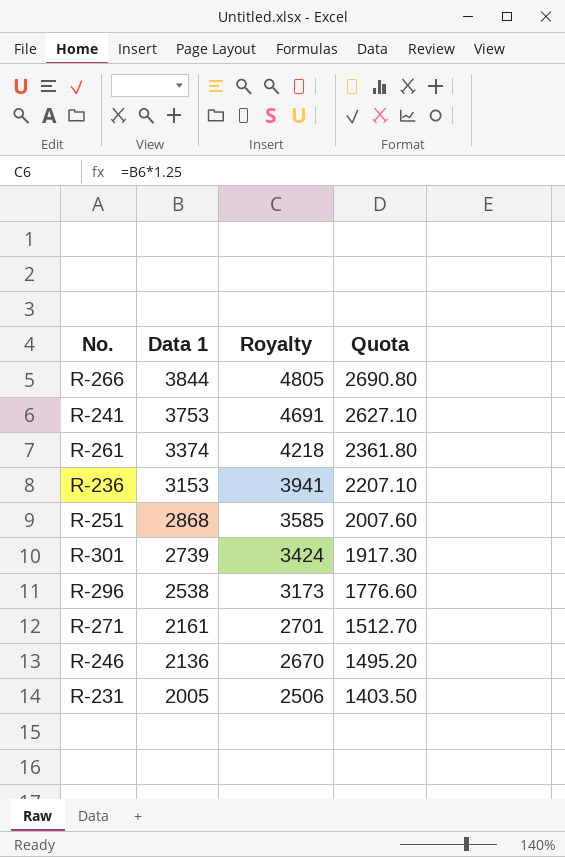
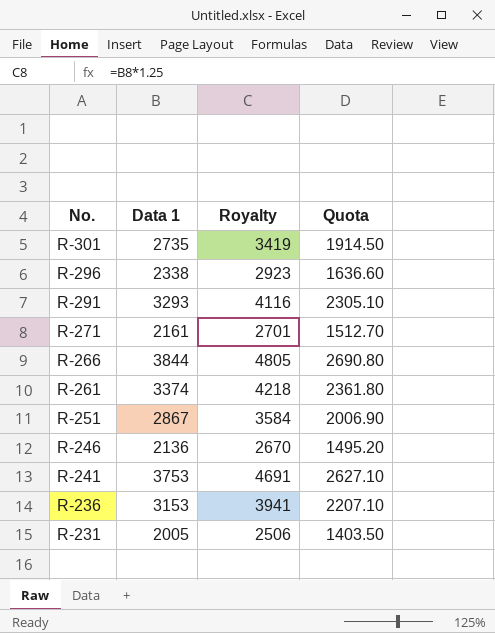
row order: Data 1 descending -> No. descending
R-301 | Data 1: 2739 -> 2735
R-301 | Royalty: 3424 -> 3419
R-301 | Quota: 1917.30 -> 1914.50
R-296 | Data 1: 2538 -> 2338
R-296 | Royalty: 3173 -> 2923
R-296 | Quota: 1776.60 -> 1636.60
row R-291: none -> 3293 | 4116 | 2305.10
R-251 | Data 1: 2868 -> 2867
R-251 | Royalty: 3585 -> 3584
R-251 | Quota: 2007.60 -> 2006.90

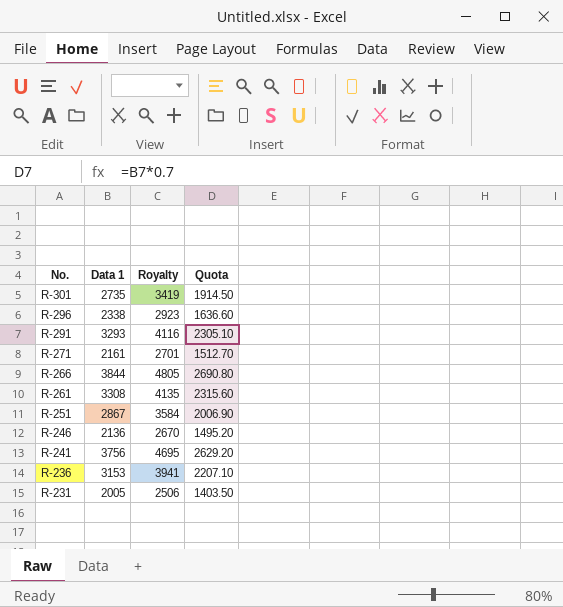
R-261 | Data 1: 3374 -> 3308
R-261 | Royalty: 4218 -> 4135
R-261 | Quota: 2361.80 -> 2315.60
R-241 | Data 1: 3753 -> 3756
R-241 | Royalty: 4691 -> 4695
R-241 | Quota: 2627.10 -> 2629.20

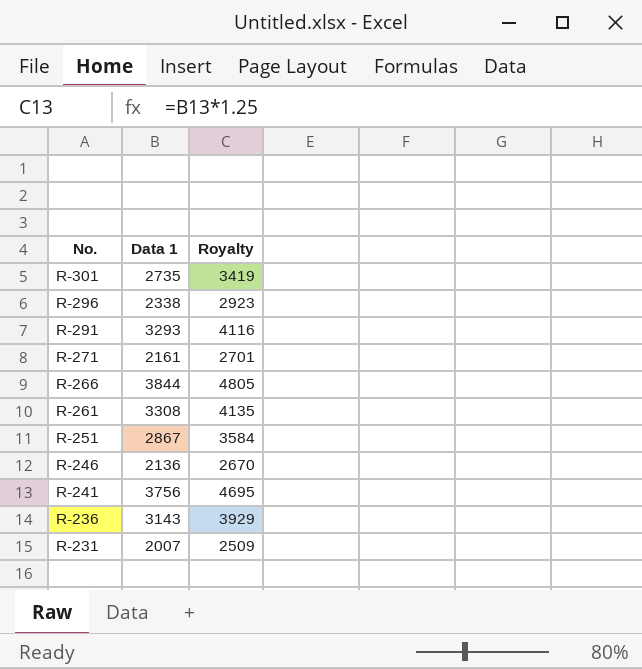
column Quota | formula: [Data 1] * 0.7 -> none
R-236 | Data 1: 3153 -> 3143
R-236 | Royalty: 3941 -> 3929
R-231 | Data 1: 2005 -> 2007
R-231 | Royalty: 2506 -> 2509

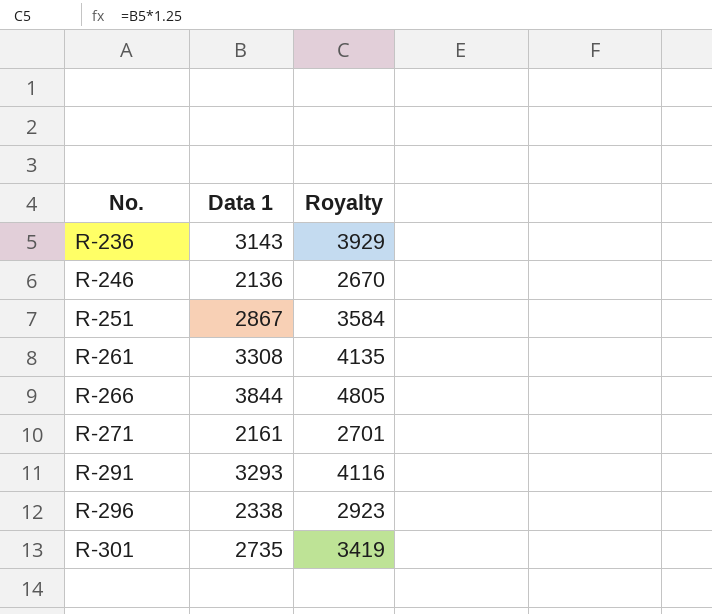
row order: No. descending -> No. ascending
row R-241: 3756 | 4695 -> none
row R-231: 2007 | 2509 -> none

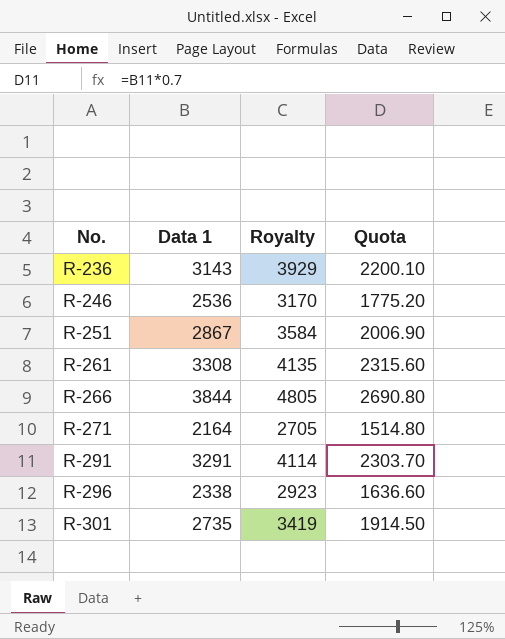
column Quota | formula: none -> [Data 1] * 0.7
R-246 | Data 1: 2136 -> 2536
R-246 | Royalty: 2670 -> 3170
R-271 | Data 1: 2161 -> 2164
R-271 | Royalty: 2701 -> 2705
R-291 | Data 1: 3293 -> 3291
R-291 | Royalty: 4116 -> 4114

